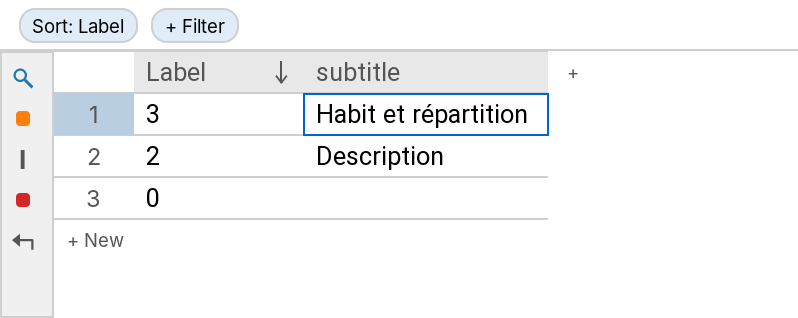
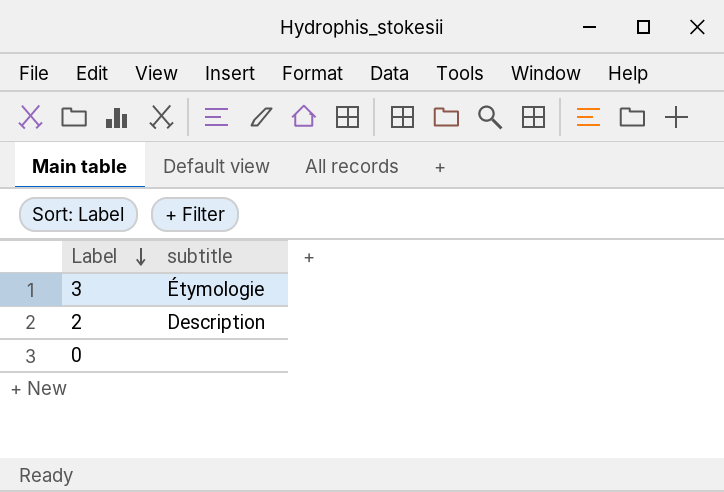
3 | subtitle: Habit et répartition -> Étymologie

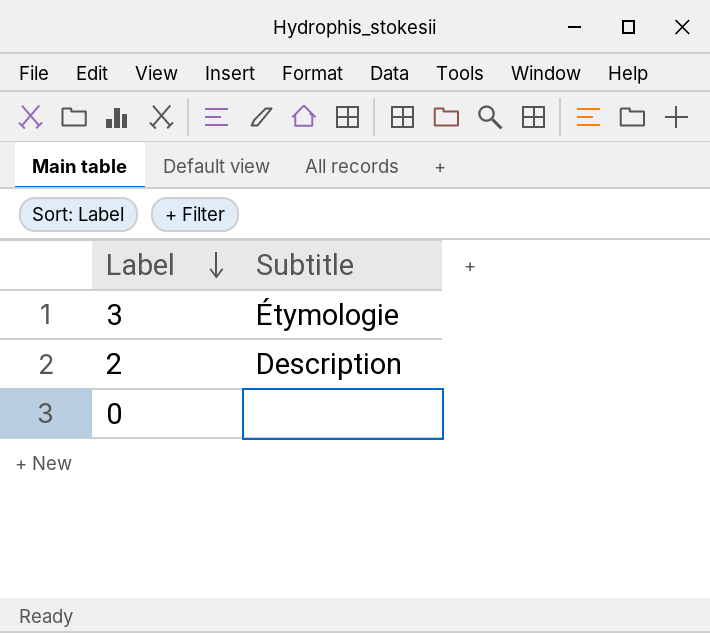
column name: subtitle -> Subtitle

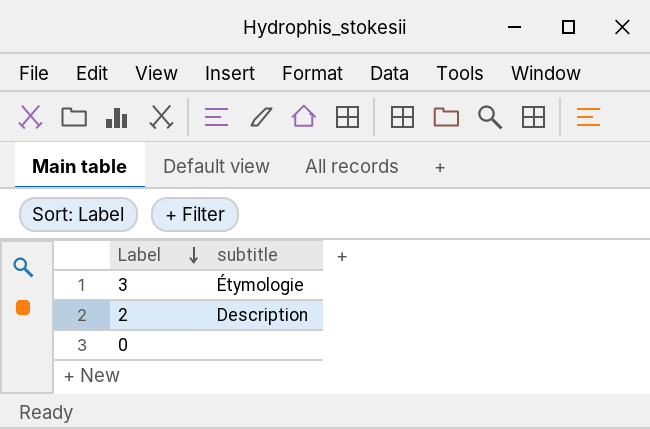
column name: Subtitle -> subtitle

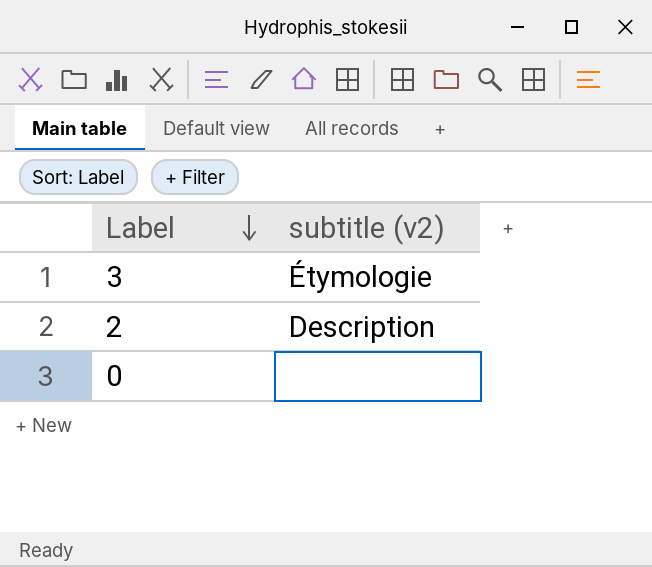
column name: subtitle -> subtitle (v2)

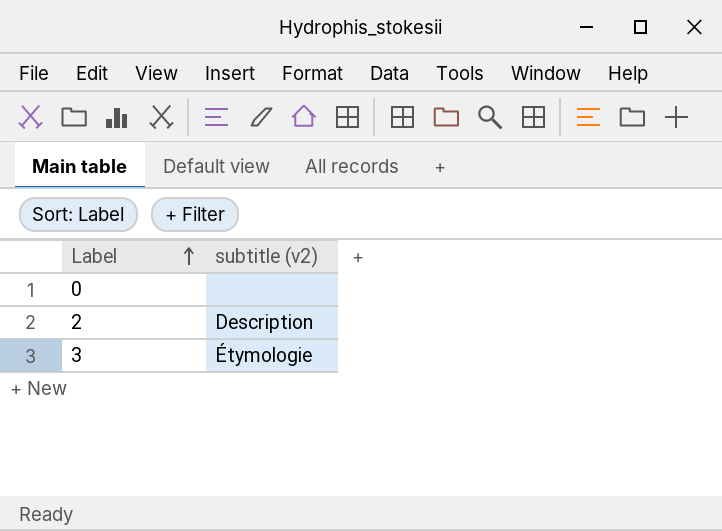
row order: Label descending -> Label ascending

